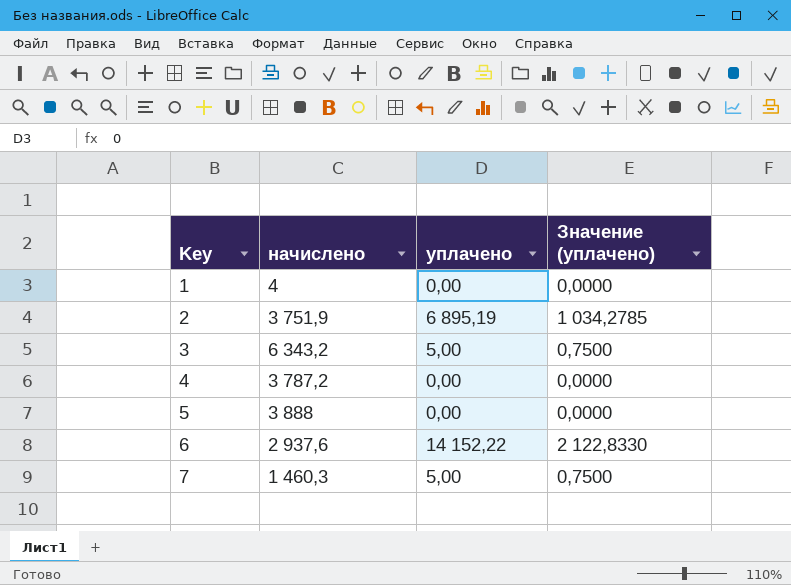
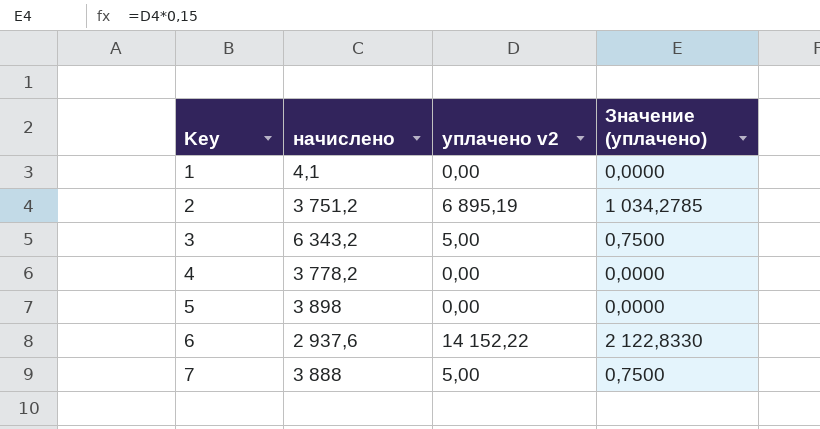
column name: уплачено -> уплачено v2
1 | начислено: 4 -> 4,1
2 | начислено: 3 751,9 -> 3 751,2
4 | начислено: 3 787,2 -> 3 778,2
5 | начислено: 3 888 -> 3 898
7 | начислено: 1 460,3 -> 3 888

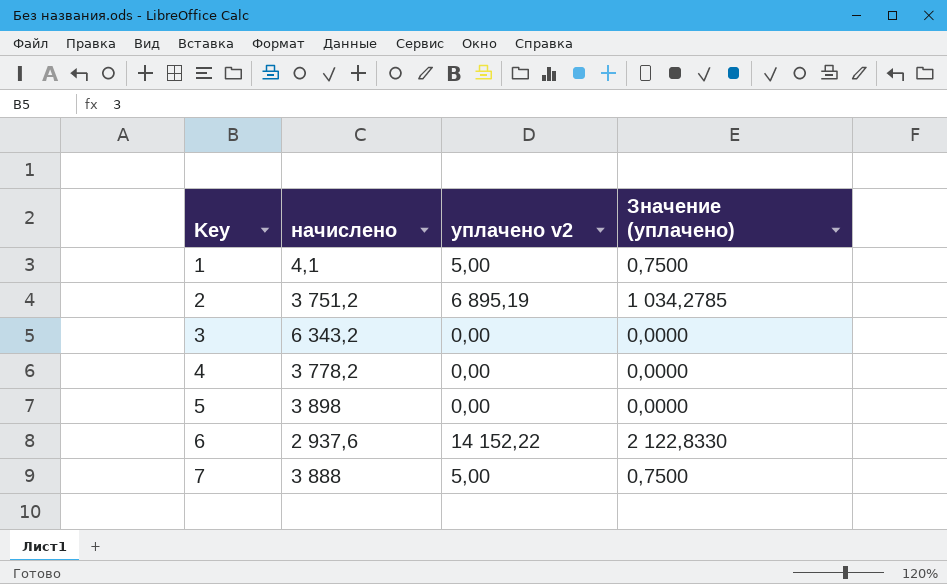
1 | уплачено v2: 0,00 -> 5,00
1 | Значение (уплачено): 0,0000 -> 0,7500
3 | уплачено v2: 5,00 -> 0,00
3 | Значение (уплачено): 0,7500 -> 0,0000

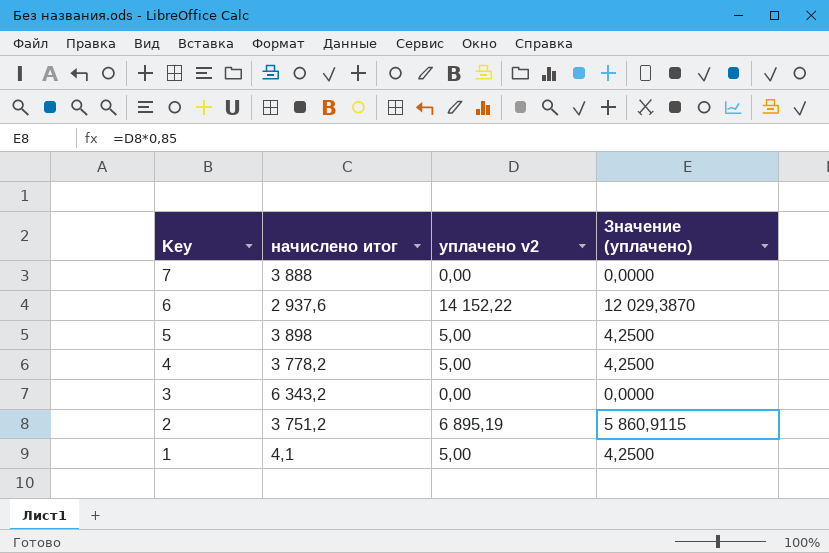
row order: Key ascending -> Key descending
column name: начислено -> начислено итог
column Значение (уплачено) | formula: [уплачено v2] * 0,15 -> [уплачено v2] * 0,85
7 | уплачено v2: 5,00 -> 0,00
5 | уплачено v2: 0,00 -> 5,00
4 | уплачено v2: 0,00 -> 5,00

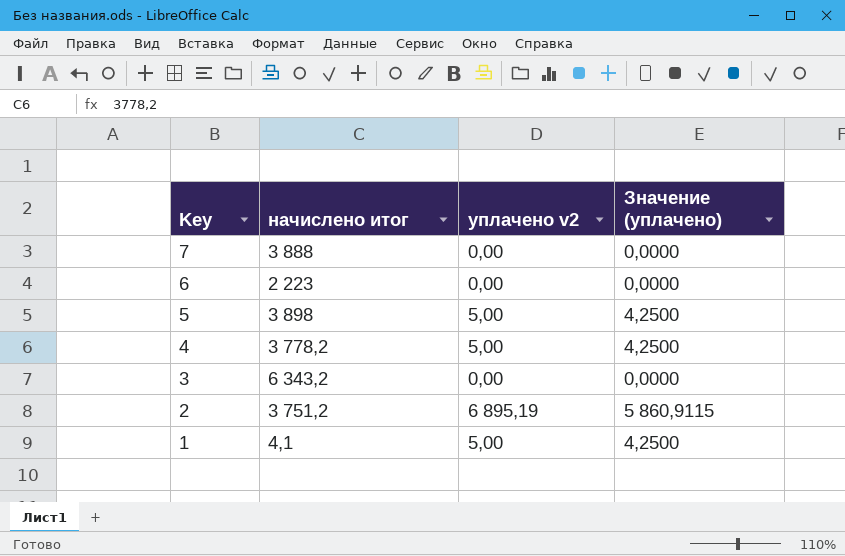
6 | начислено итог: 2 937,6 -> 2 223
6 | уплачено v2: 14 152,22 -> 0,00
6 | Значение (уплачено): 12 029,3870 -> 0,0000

